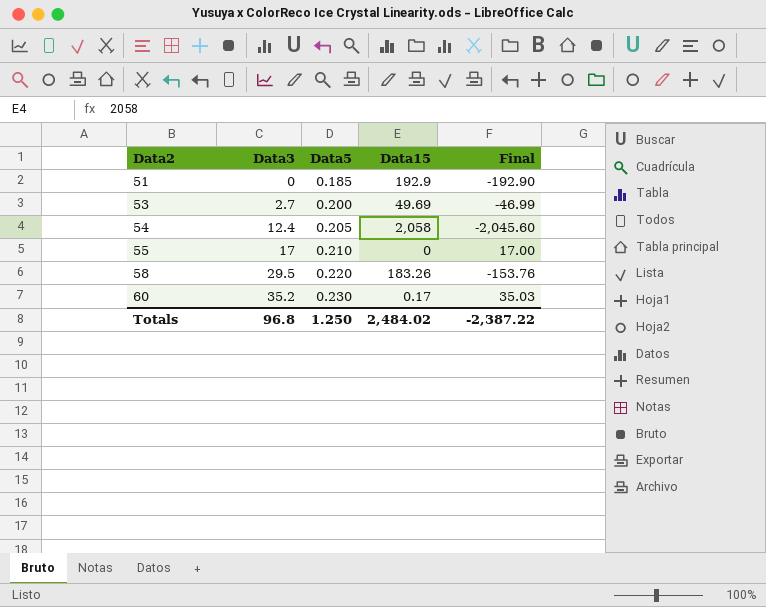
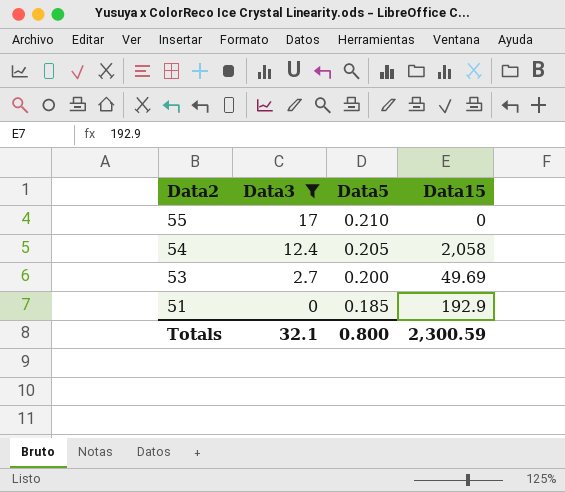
filter: none -> Data3 <= 17
row order: Data2 ascending -> Data2 descending
column Final | formula: [Data3] - [Data15] -> none
Totals | Data3: 96.8 -> 32.1
Totals | Data5: 1.250 -> 0.800
Totals | Data15: 2,484.02 -> 2,300.59

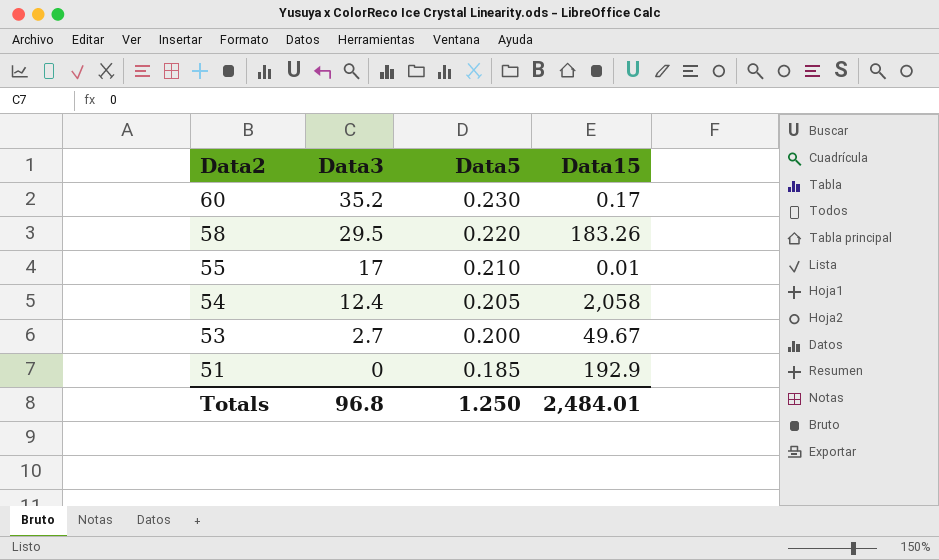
filter: Data3 <= 17 -> none
55 | Data15: 0 -> 0.01
53 | Data15: 49.69 -> 49.67
Totals | Data3: 32.1 -> 96.8
Totals | Data5: 0.800 -> 1.250
Totals | Data15: 2,300.59 -> 2,484.01

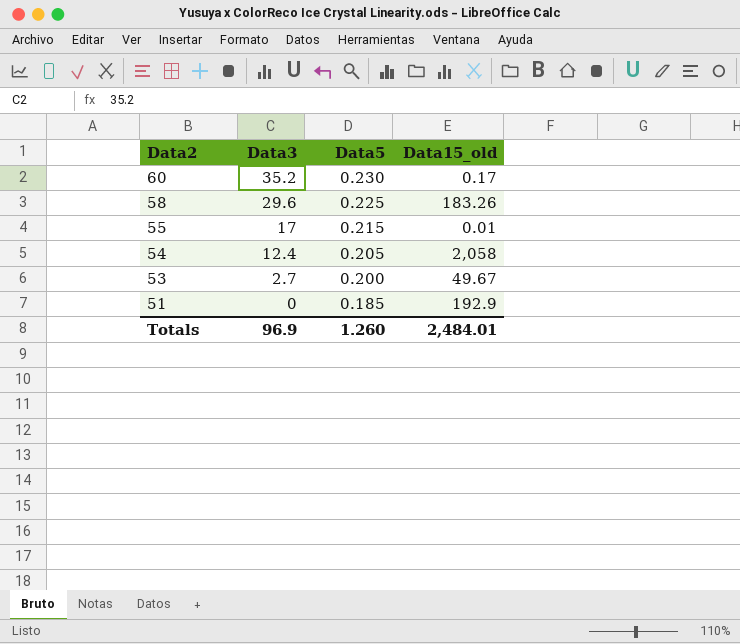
column name: Data15 -> Data15_old
58 | Data3: 29.5 -> 29.6
58 | Data5: 0.220 -> 0.225
55 | Data5: 0.210 -> 0.215
Totals | Data3: 96.8 -> 96.9
Totals | Data5: 1.250 -> 1.260

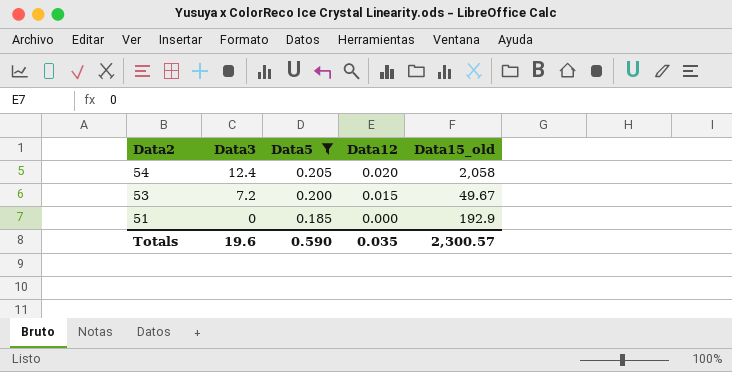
filter: none -> Data5 <= 0.205
column Data12 | position: none -> 4
53 | Data3: 2.7 -> 7.2
Totals | Data3: 96.9 -> 19.6
Totals | Data5: 1.260 -> 0.590
Totals | Data15_old: 2,484.01 -> 2,300.57

